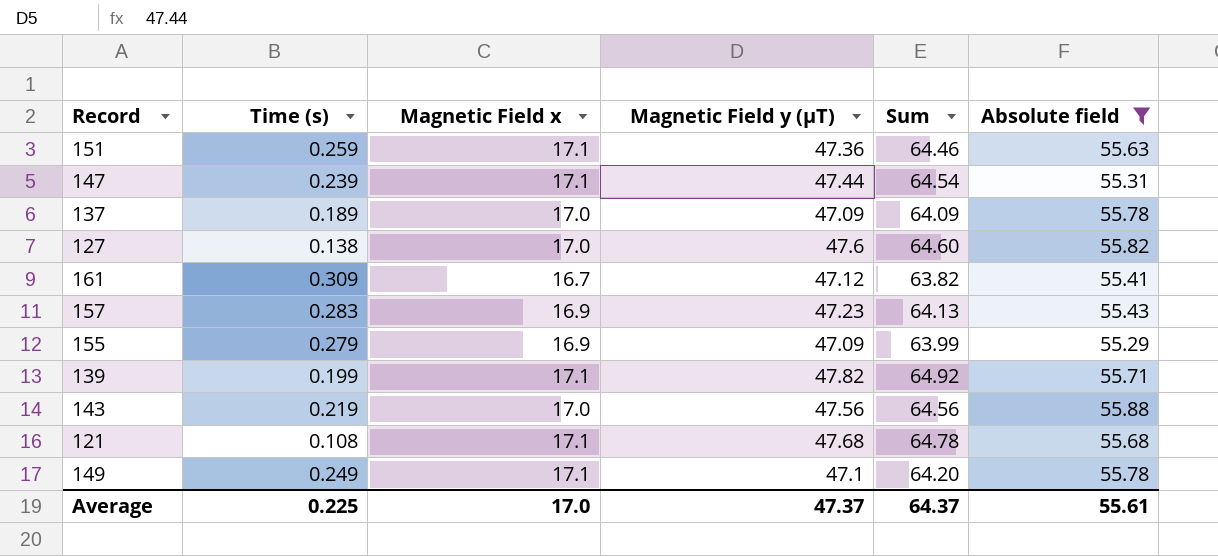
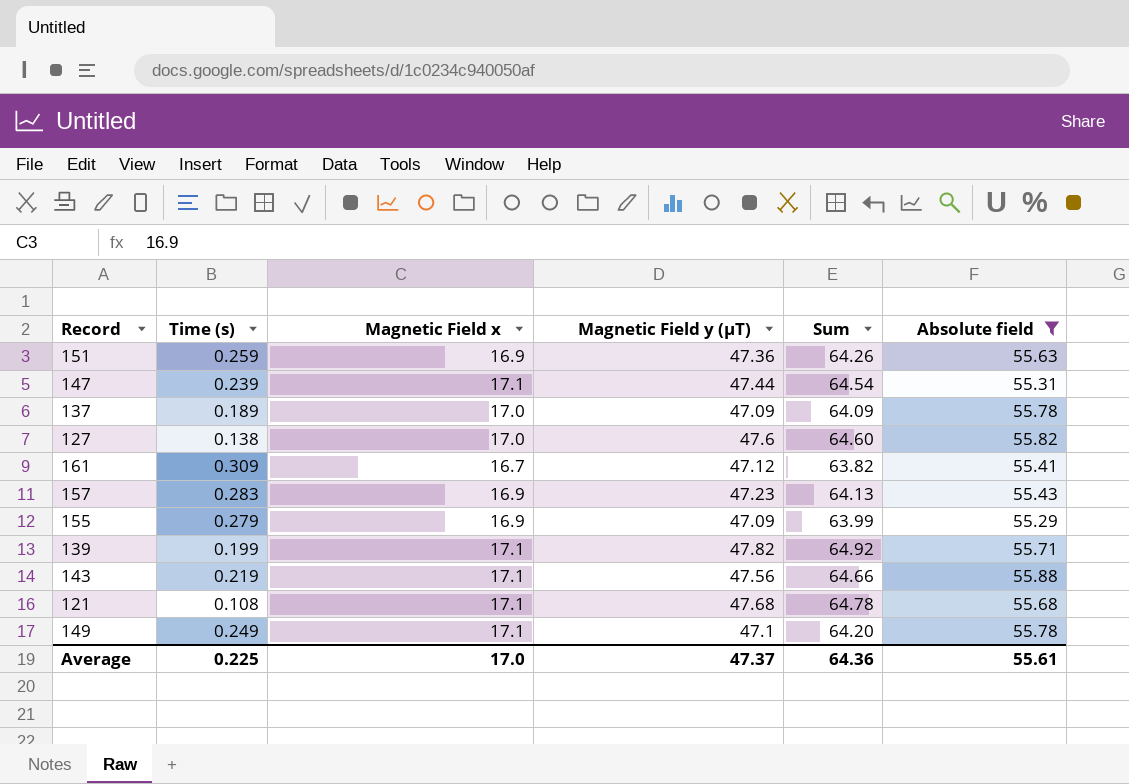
151 | Magnetic Field x: 17.1 -> 16.9
151 | Sum: 64.46 -> 64.26
143 | Magnetic Field x: 17.0 -> 17.1
143 | Sum: 64.56 -> 64.66
Average | Sum: 64.37 -> 64.36

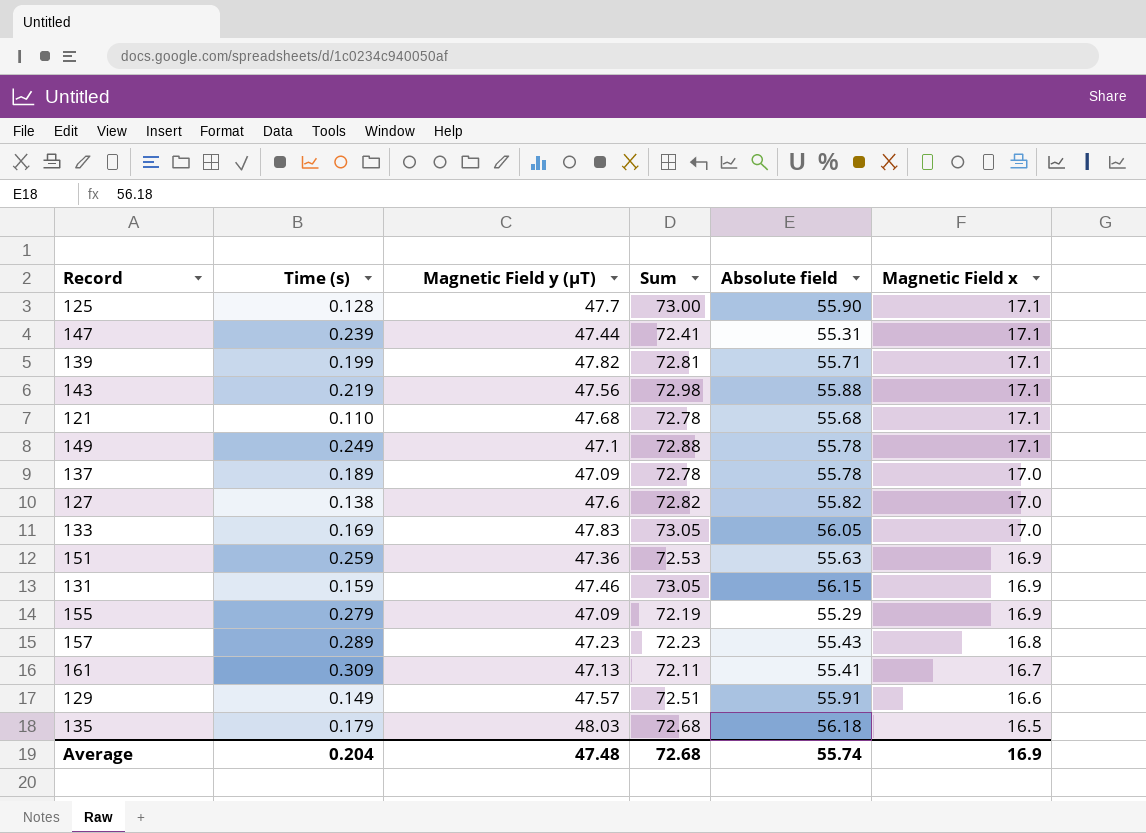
filter: Absolute field <= 55.88 -> none
row order: none -> Magnetic Field x descending
column Sum | formula: [Magnetic Field x] + [Magnetic Field y (µT)] -> [Absolute field] + [Magnetic Field x]
column Magnetic Field x | position: 3 -> 6
121 | Time (s): 0.108 -> 0.110
157 | Time (s): 0.283 -> 0.289
157 | Magnetic Field x: 16.9 -> 16.8
161 | Magnetic Field y (µT): 47.12 -> 47.13
Average | Time (s): 0.225 -> 0.204
Average | Magnetic Field y (µT): 47.37 -> 47.48
Average | Sum: 64.36 -> 72.68
Average | Absolute field: 55.61 -> 55.74
Average | Magnetic Field x: 17.0 -> 16.9

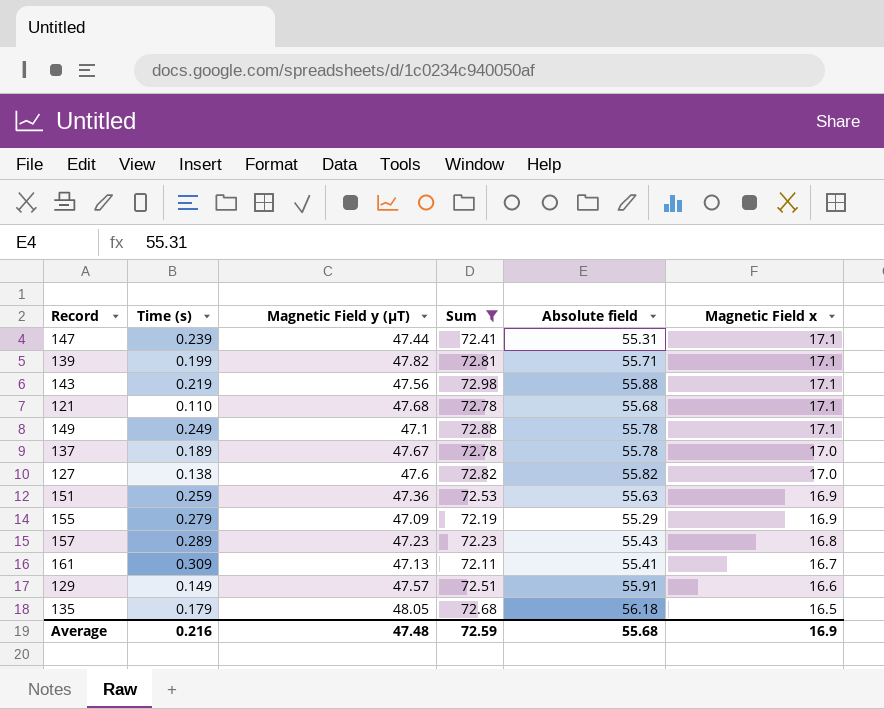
filter: none -> Sum <= 72.98
137 | Magnetic Field y (µT): 47.09 -> 47.67
135 | Magnetic Field y (µT): 48.03 -> 48.05
Average | Time (s): 0.204 -> 0.216
Average | Sum: 72.68 -> 72.59
Average | Absolute field: 55.74 -> 55.68

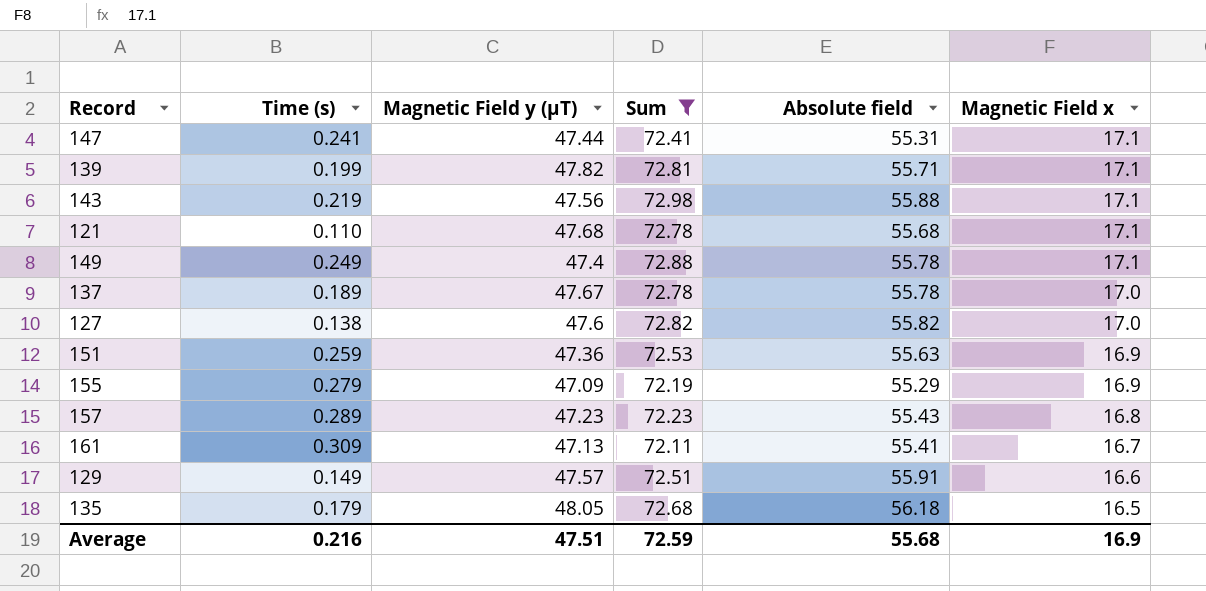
147 | Time (s): 0.239 -> 0.241
149 | Magnetic Field y (µT): 47.1 -> 47.4
Average | Magnetic Field y (µT): 47.48 -> 47.51

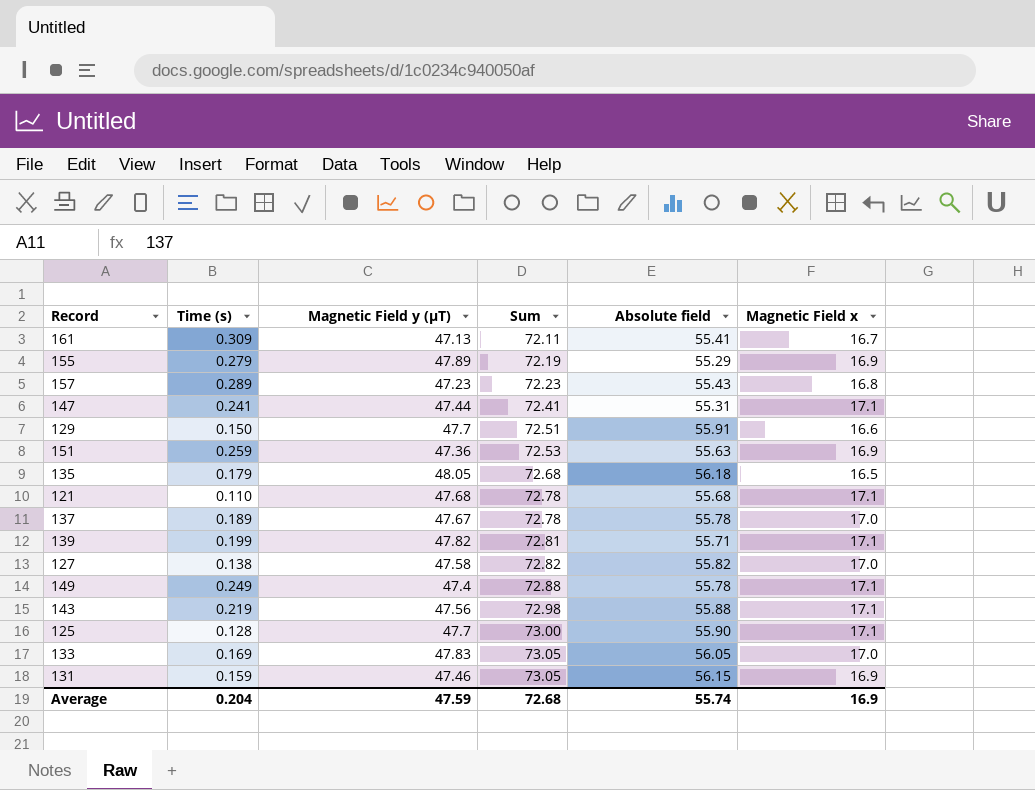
filter: Sum <= 72.98 -> none
row order: Magnetic Field x descending -> Sum ascending
155 | Magnetic Field y (µT): 47.09 -> 47.89
129 | Time (s): 0.149 -> 0.150
129 | Magnetic Field y (µT): 47.57 -> 47.7
127 | Magnetic Field y (µT): 47.6 -> 47.58
Average | Time (s): 0.216 -> 0.204
Average | Magnetic Field y (µT): 47.51 -> 47.59
Average | Sum: 72.59 -> 72.68
Average | Absolute field: 55.68 -> 55.74

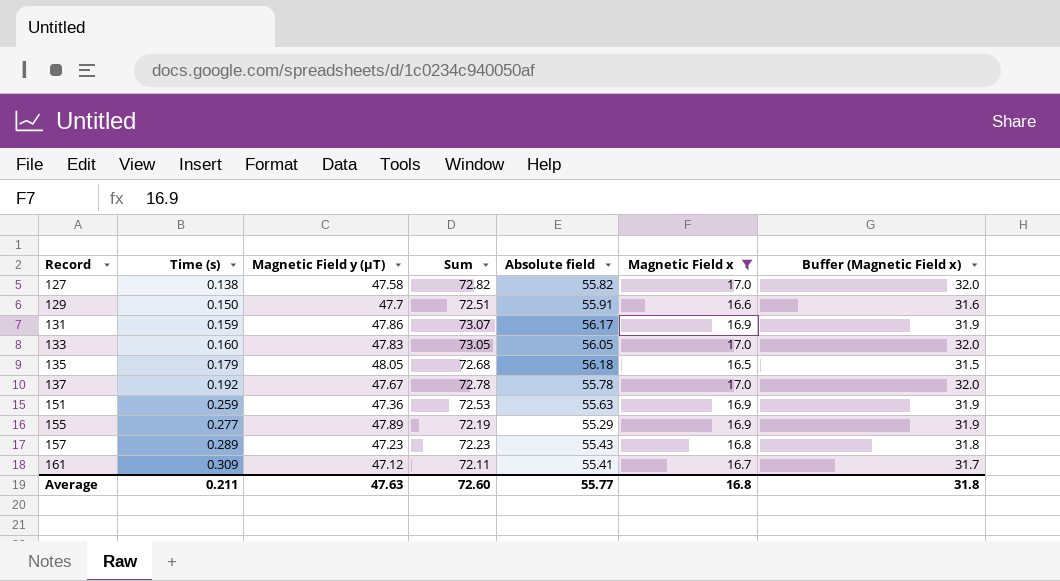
filter: none -> Magnetic Field x != 17.1
row order: Sum ascending -> Record ascending
column Buffer (Magnetic Field x) | formula: none -> [Magnetic Field x] + 15
131 | Magnetic Field y (µT): 47.46 -> 47.86
131 | Sum: 73.05 -> 73.07
131 | Absolute field: 56.15 -> 56.17
133 | Time (s): 0.169 -> 0.160
137 | Time (s): 0.189 -> 0.192
155 | Time (s): 0.279 -> 0.277
161 | Magnetic Field y (µT): 47.13 -> 47.12
Average | Time (s): 0.204 -> 0.211
Average | Magnetic Field y (µT): 47.59 -> 47.63
Average | Sum: 72.68 -> 72.60
Average | Absolute field: 55.74 -> 55.77
Average | Magnetic Field x: 16.9 -> 16.8

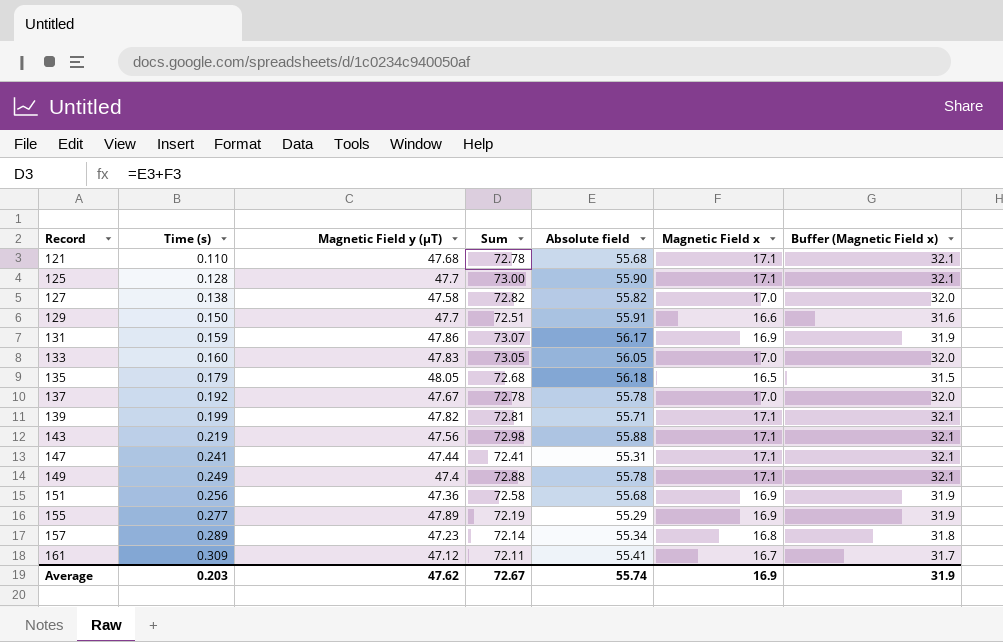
filter: Magnetic Field x != 17.1 -> none
151 | Time (s): 0.259 -> 0.256
151 | Sum: 72.53 -> 72.58
151 | Absolute field: 55.63 -> 55.68
157 | Sum: 72.23 -> 72.14
157 | Absolute field: 55.43 -> 55.34
Average | Time (s): 0.211 -> 0.203
Average | Magnetic Field y (µT): 47.63 -> 47.62
Average | Sum: 72.60 -> 72.67
Average | Absolute field: 55.77 -> 55.74
Average | Magnetic Field x: 16.8 -> 16.9
Average | Buffer (Magnetic Field x): 31.8 -> 31.9

